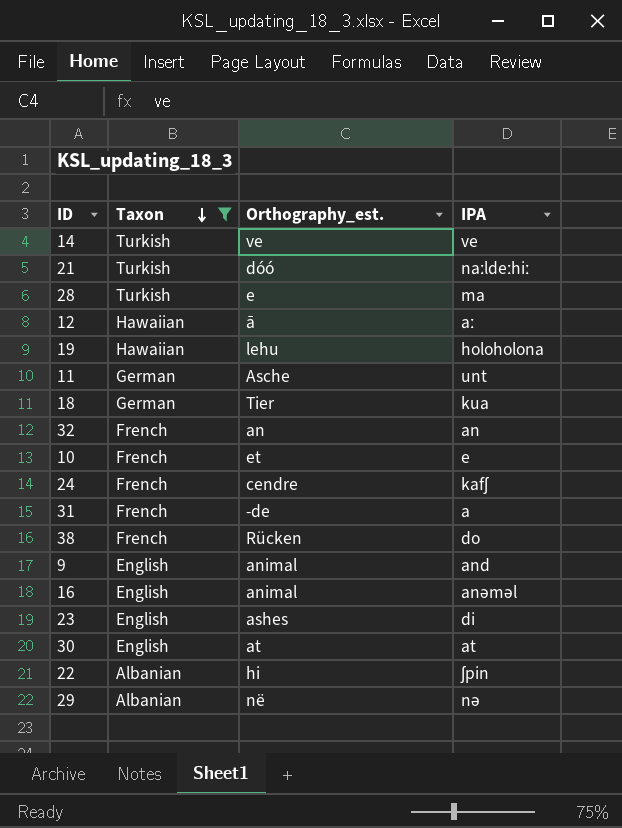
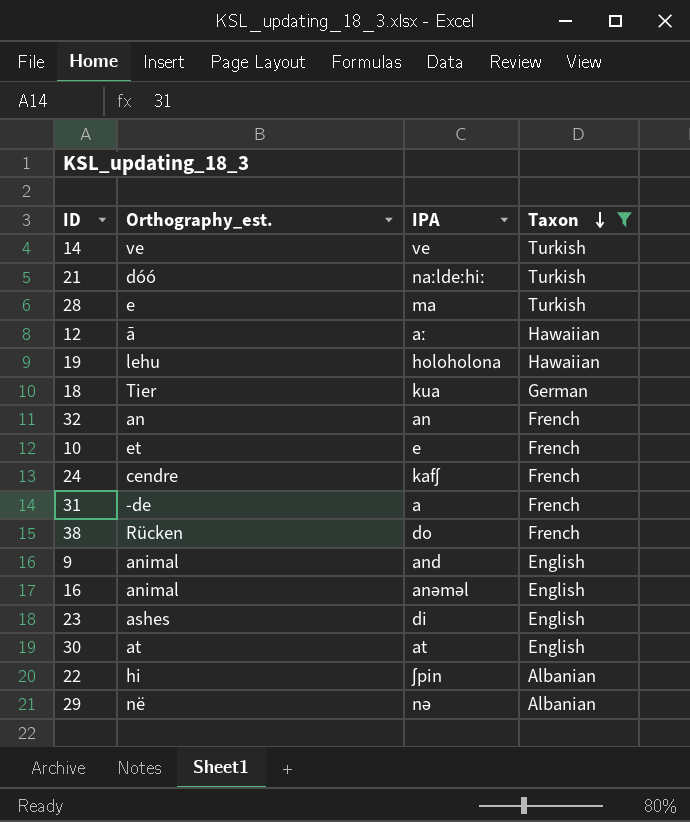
column Taxon | position: 2 -> 4
row 11: German | Asche | unt -> none

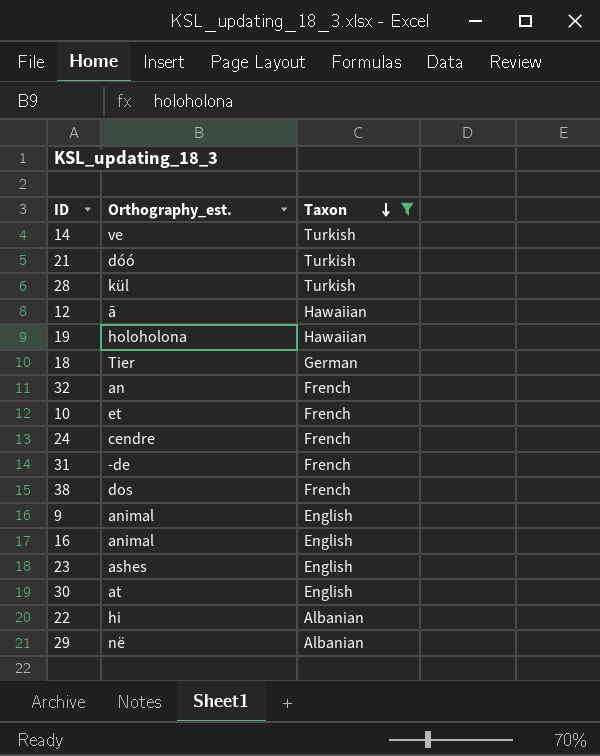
column IPA | position: 3 -> none
28 | Orthography_est.: e -> kül
19 | Orthography_est.: lehu -> holoholona
38 | Orthography_est.: Rücken -> dos

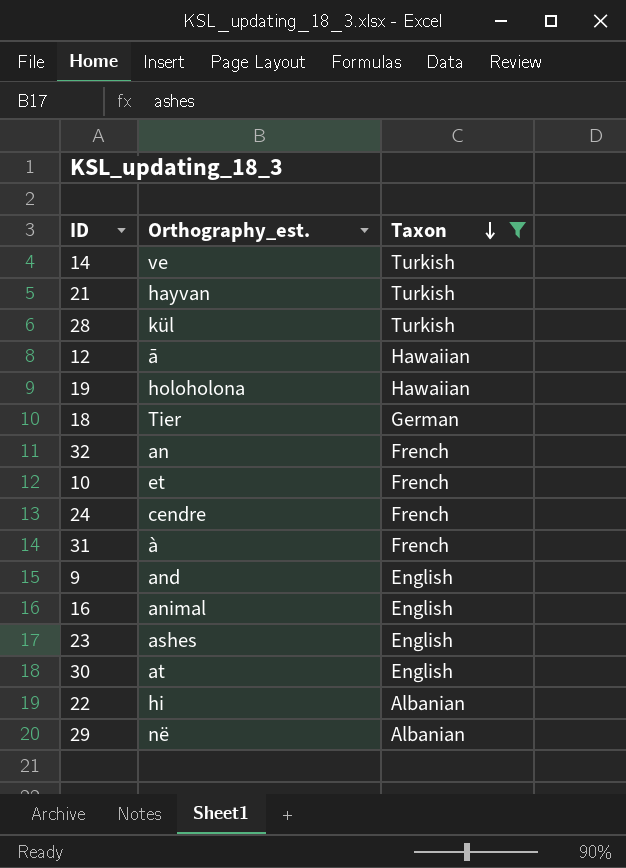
row 38: dos | French -> none
21 | Orthography_est.: dóó -> hayvan
31 | Orthography_est.: -de -> à
9 | Orthography_est.: animal -> and

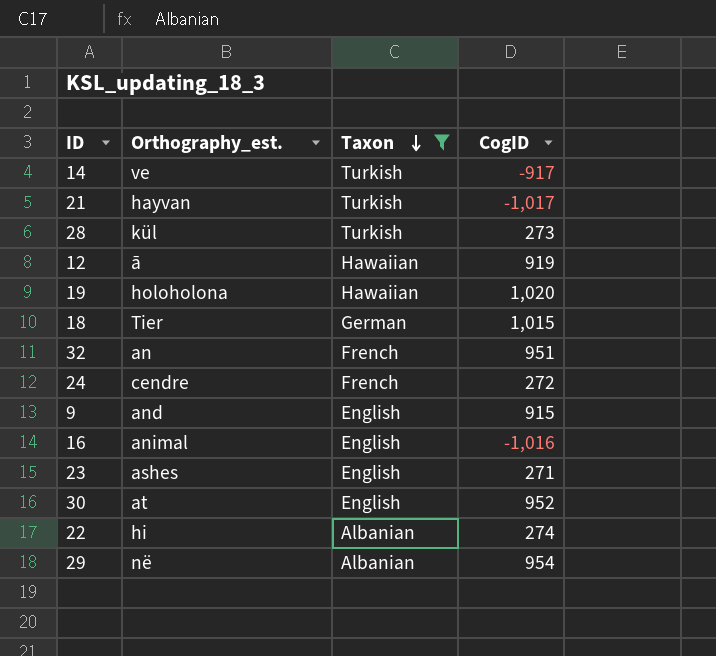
column CogID | position: none -> 4
row 10: et | French -> none
row 31: à | French -> none

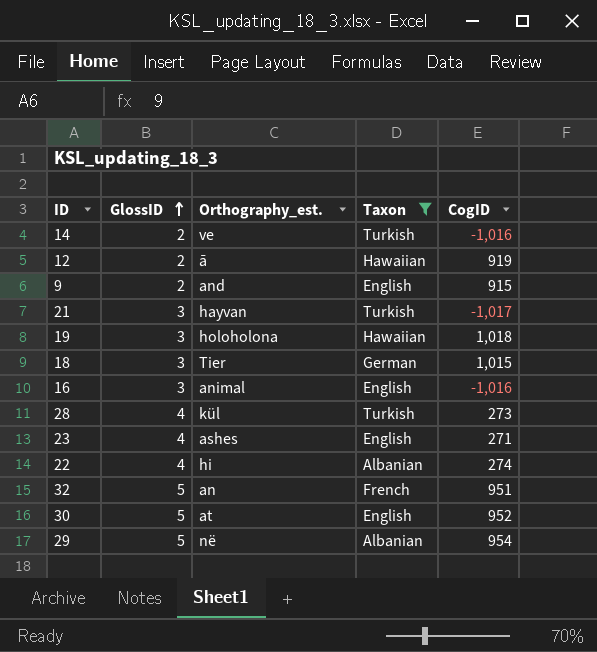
row order: Taxon descending -> GlossID ascending
column GlossID | position: none -> 2
row 24: cendre | French | 272 -> none
14 | CogID: -917 -> -1,016
19 | CogID: 1,020 -> 1,018

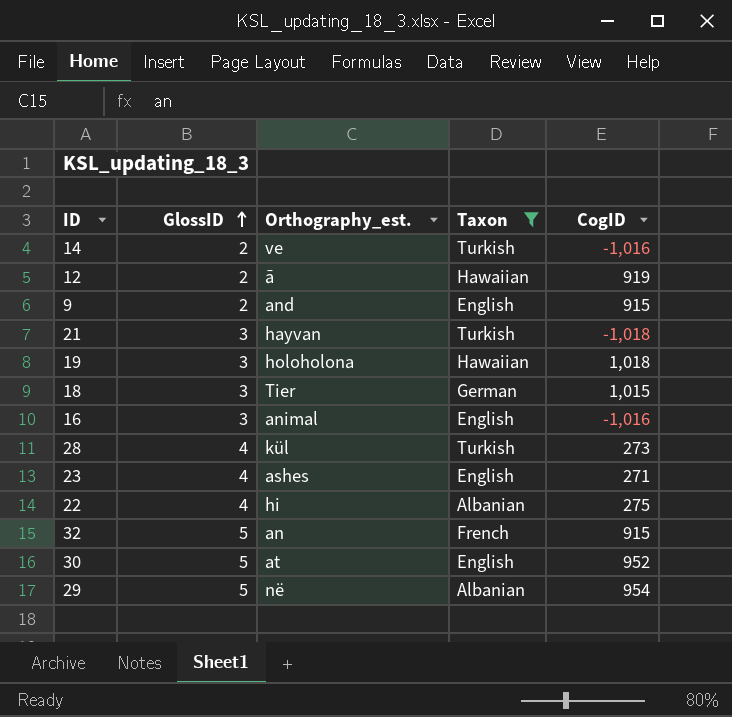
21 | CogID: -1,017 -> -1,018
22 | CogID: 274 -> 275
32 | CogID: 951 -> 915

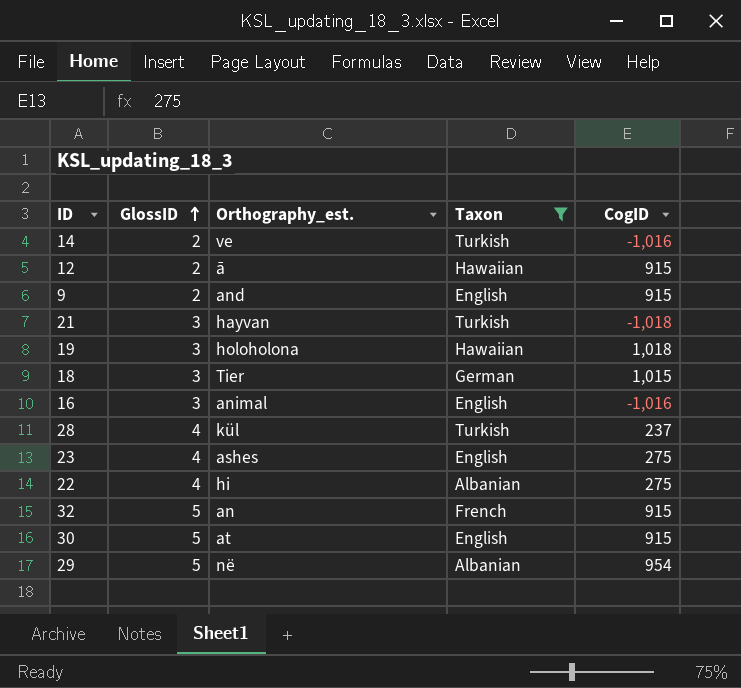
12 | CogID: 919 -> 915
28 | CogID: 273 -> 237
23 | CogID: 271 -> 275
30 | CogID: 952 -> 915

